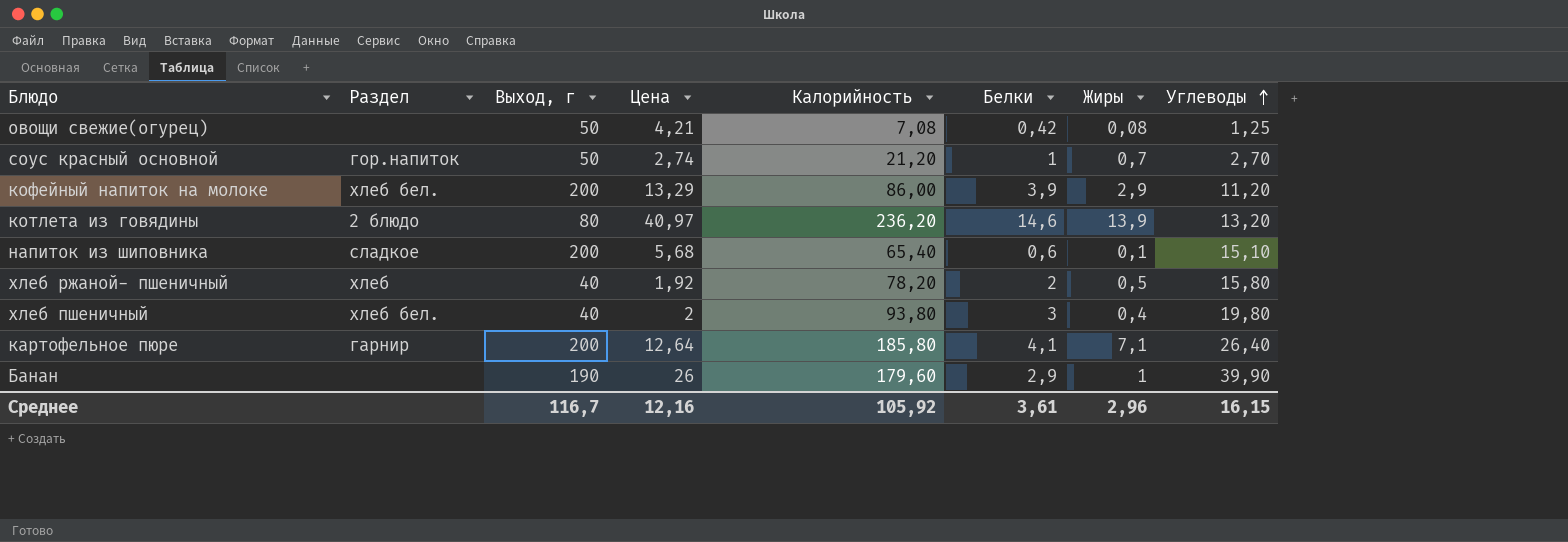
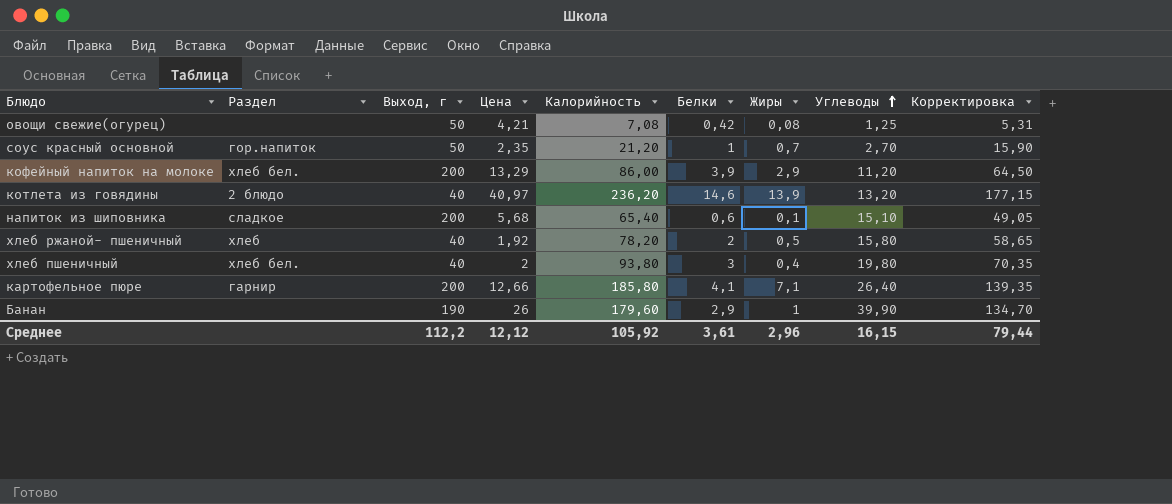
column Корректировка | formula: none -> [Калорийность] * 0,75
соус красный основной | Цена: 2,74 -> 2,35
котлета из говядины | Выход, г: 80 -> 40
картофельное пюре | Цена: 12,64 -> 12,66
Среднее | Выход, г: 116,7 -> 112,2
Среднее | Цена: 12,16 -> 12,12

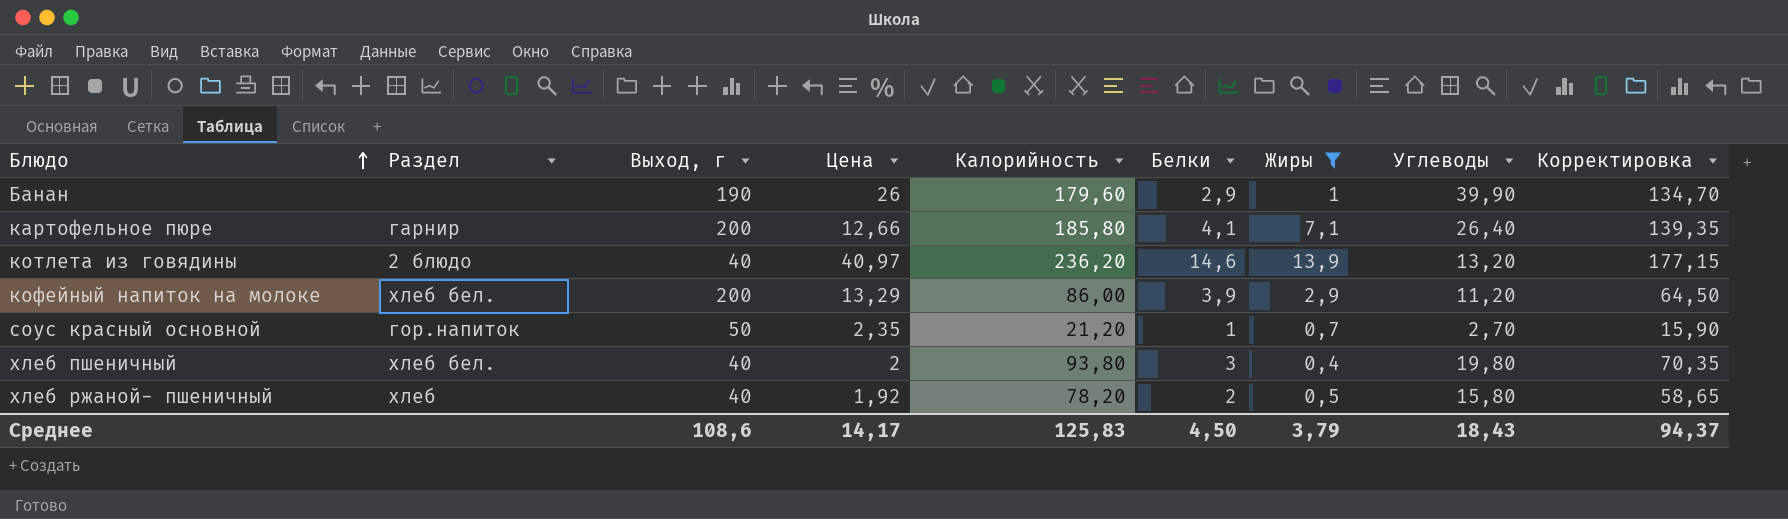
filter: none -> Жиры >= 0,4
row order: Углеводы ascending -> Блюдо ascending
Среднее | Выход, г: 112,2 -> 108,6
Среднее | Цена: 12,12 -> 14,17
Среднее | Калорийность: 105,92 -> 125,83
Среднее | Белки: 3,61 -> 4,50
Среднее | Жиры: 2,96 -> 3,79
Среднее | Углеводы: 16,15 -> 18,43
Среднее | Корректировка: 79,44 -> 94,37

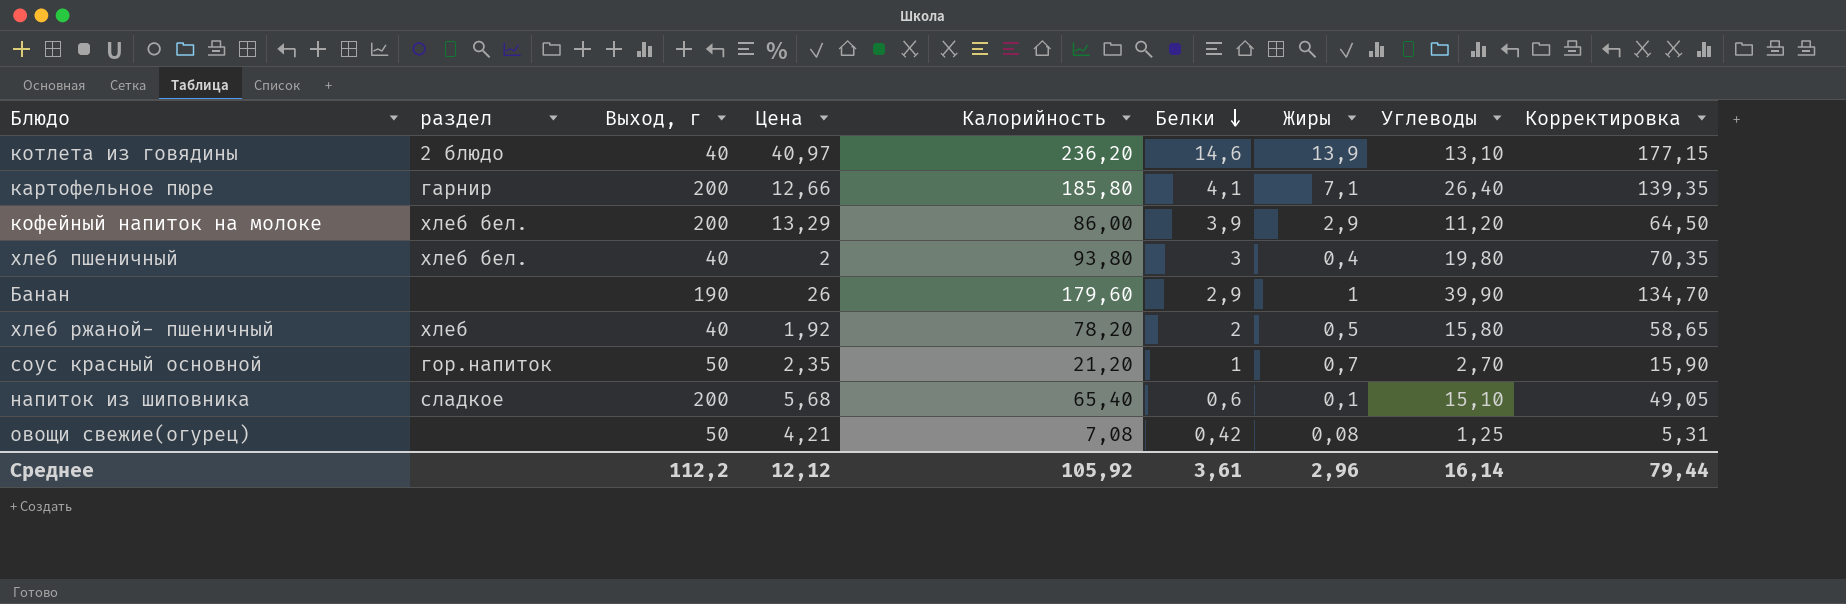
filter: Жиры >= 0,4 -> none
row order: Блюдо ascending -> Белки descending
column name: Раздел -> раздел
котлета из говядины | Углеводы: 13,20 -> 13,10
Среднее | Выход, г: 108,6 -> 112,2
Среднее | Цена: 14,17 -> 12,12
Среднее | Калорийность: 125,83 -> 105,92
Среднее | Белки: 4,50 -> 3,61
Среднее | Жиры: 3,79 -> 2,96
Среднее | Углеводы: 18,43 -> 16,14
Среднее | Корректировка: 94,37 -> 79,44

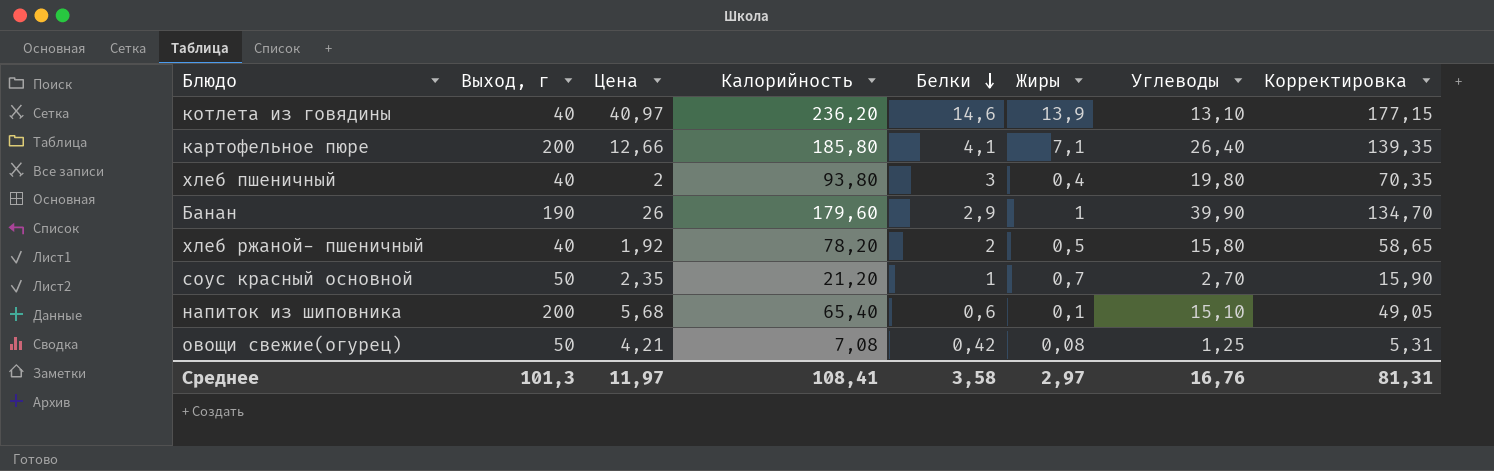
column раздел | position: 2 -> none
row кофейный напиток на молоке: хлеб бел. | 200 | 13,29 | 86,00 | 3,9 | 2,9 | 11,20 | 64,50 -> none
Среднее | Выход, г: 112,2 -> 101,3
Среднее | Цена: 12,12 -> 11,97
Среднее | Калорийность: 105,92 -> 108,41
Среднее | Белки: 3,61 -> 3,58
Среднее | Жиры: 2,96 -> 2,97
Среднее | Углеводы: 16,14 -> 16,76
Среднее | Корректировка: 79,44 -> 81,31

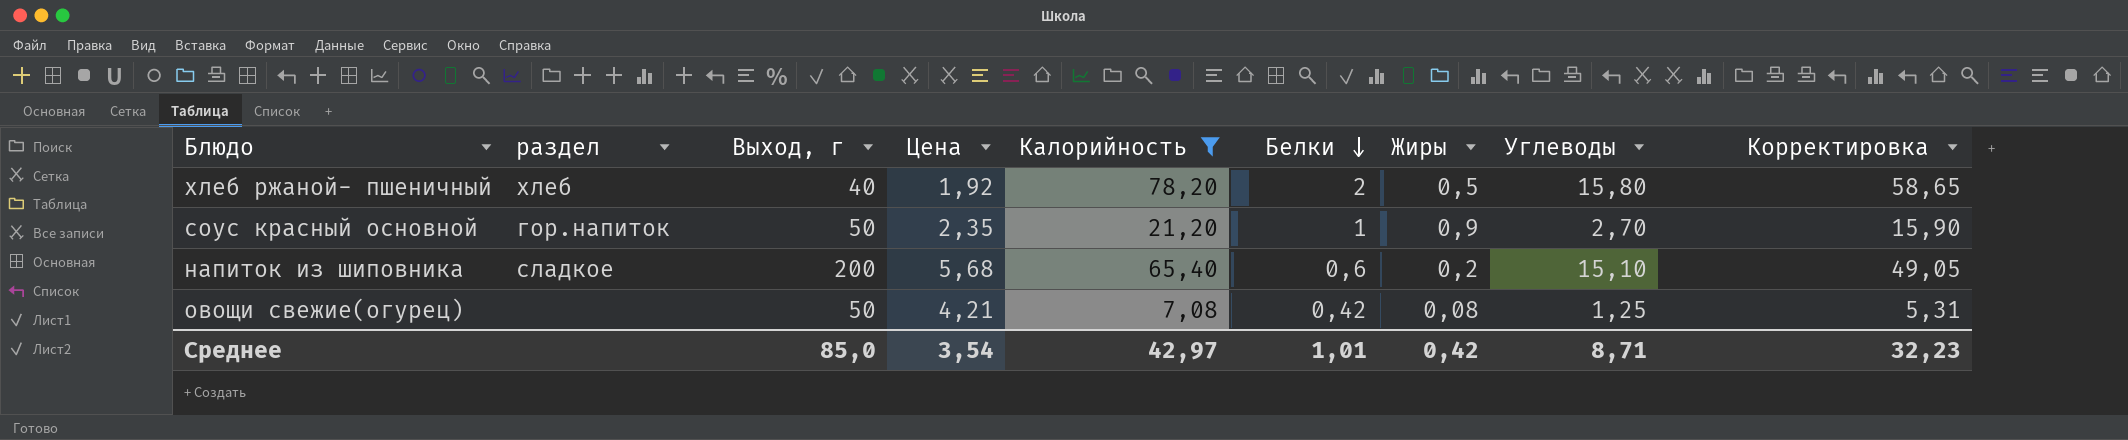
filter: none -> Калорийность <= 78,20
column раздел | position: none -> 2
соус красный основной | Жиры: 0,7 -> 0,9
напиток из шиповника | Жиры: 0,1 -> 0,2
Среднее | Выход, г: 101,3 -> 85,0
Среднее | Цена: 11,97 -> 3,54
Среднее | Калорийность: 108,41 -> 42,97
Среднее | Белки: 3,58 -> 1,01
Среднее | Жиры: 2,97 -> 0,42
Среднее | Углеводы: 16,76 -> 8,71
Среднее | Корректировка: 81,31 -> 32,23

